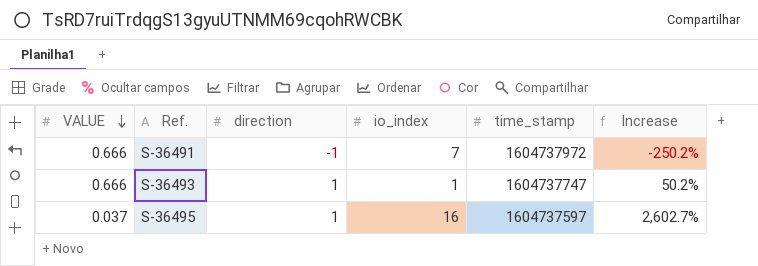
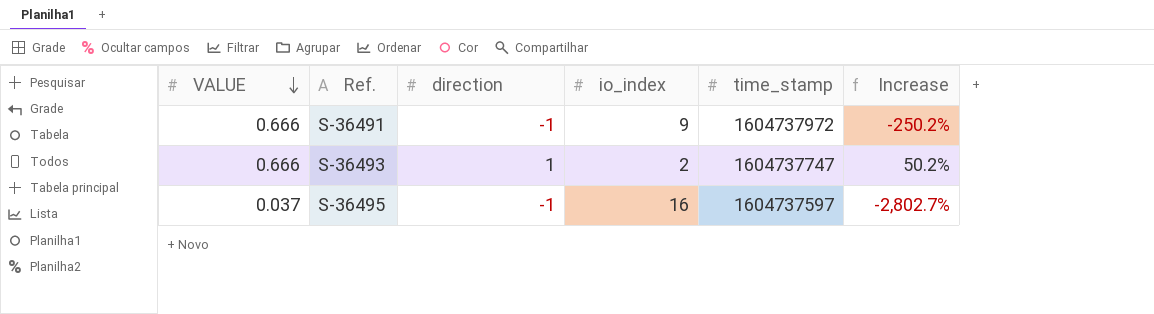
S-36491 | io_index: 7 -> 9
S-36493 | io_index: 1 -> 2
S-36495 | direction: 1 -> -1
S-36495 | Increase: 2,602.7% -> -2,802.7%

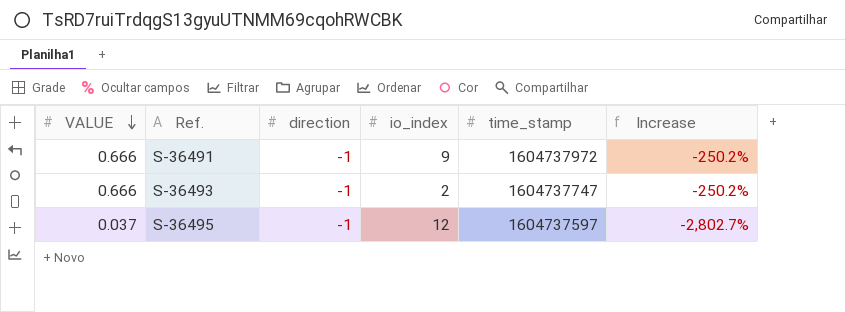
S-36493 | direction: 1 -> -1
S-36493 | Increase: 50.2% -> -250.2%
S-36495 | io_index: 16 -> 12

